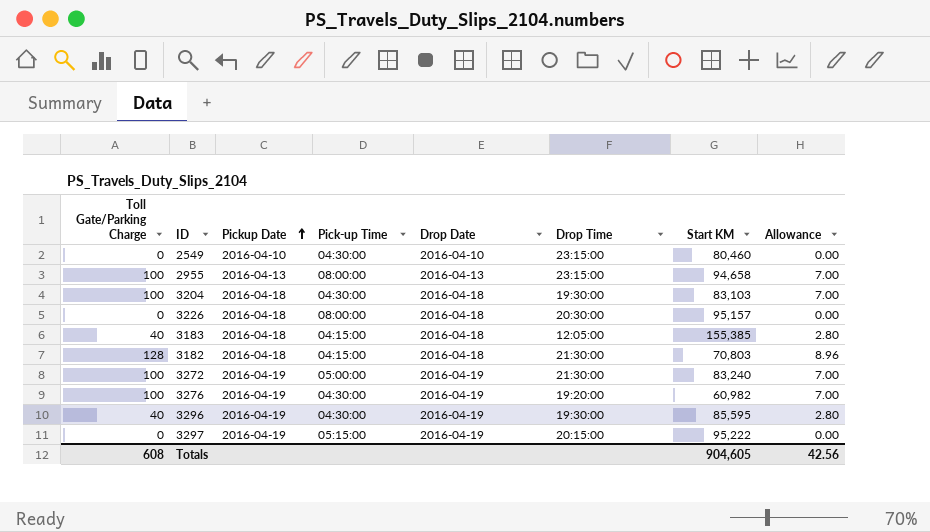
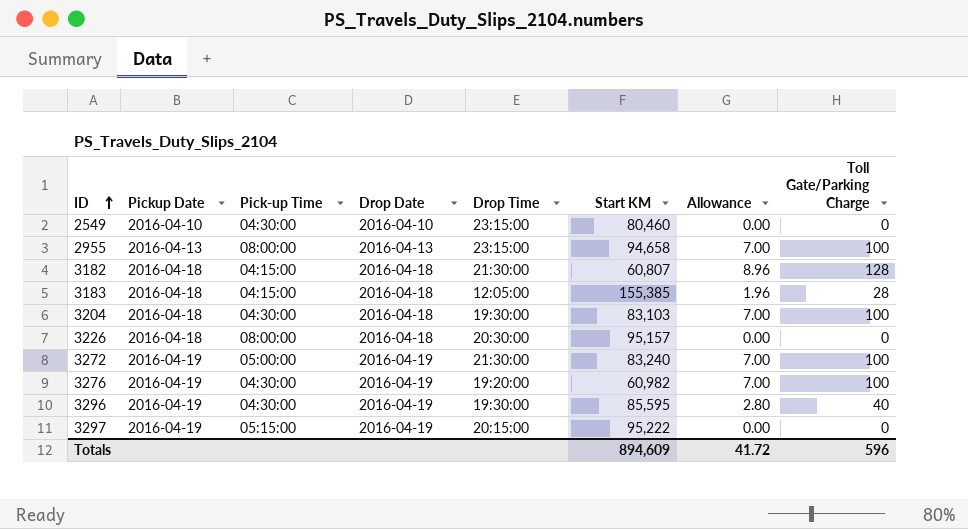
row order: Pickup Date ascending -> ID ascending
column Toll Gate/Parking Charge | position: 1 -> 8
3182 | Start KM: 70,803 -> 60,807
3183 | Allowance: 2.80 -> 1.96
3183 | Toll Gate/Parking Charge: 40 -> 28
Totals | Start KM: 904,605 -> 894,609
Totals | Allowance: 42.56 -> 41.72
Totals | Toll Gate/Parking Charge: 608 -> 596

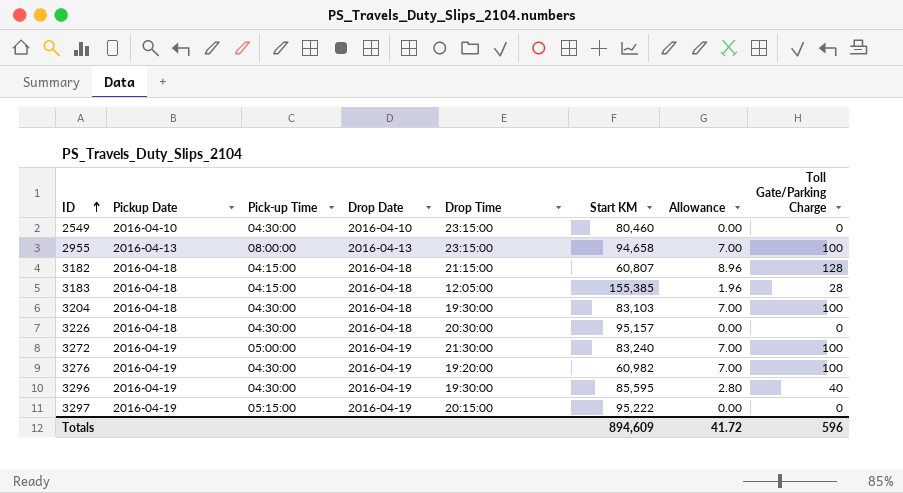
3182 | Drop Time: 21:30:00 -> 21:15:00
3226 | Pick-up Time: 08:00:00 -> 04:30:00

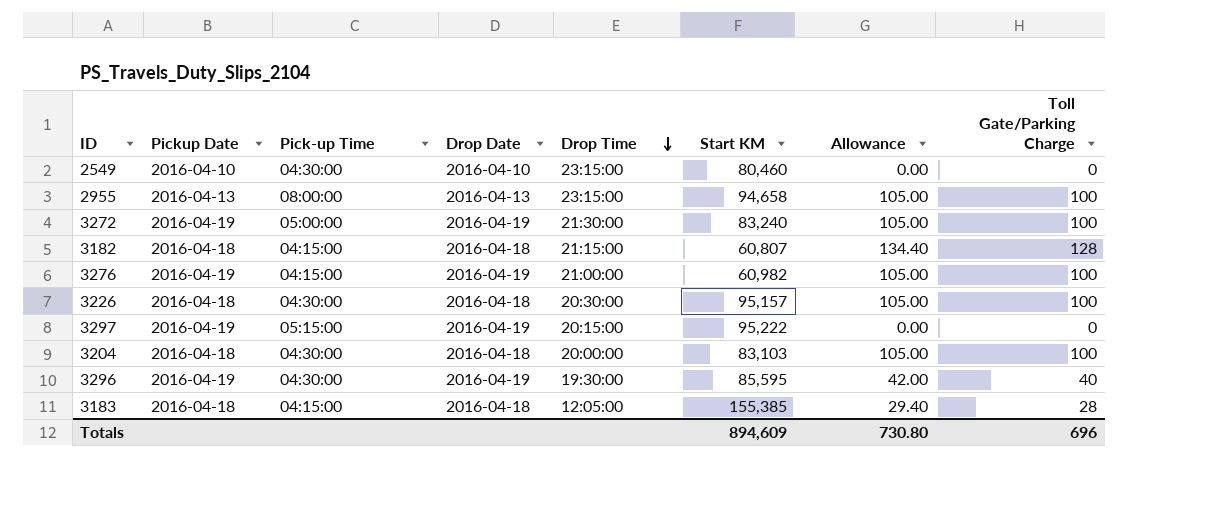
row order: ID ascending -> Drop Time descending
column Allowance | formula: [Toll Gate/Parking Charge] * 0.07 -> [Toll Gate/Parking Charge] * 1.05
3276 | Pick-up Time: 04:30:00 -> 04:15:00
3276 | Drop Time: 19:20:00 -> 21:00:00
3226 | Toll Gate/Parking Charge: 0 -> 100
3204 | Drop Time: 19:30:00 -> 20:00:00
Totals | Allowance: 41.72 -> 730.80
Totals | Toll Gate/Parking Charge: 596 -> 696

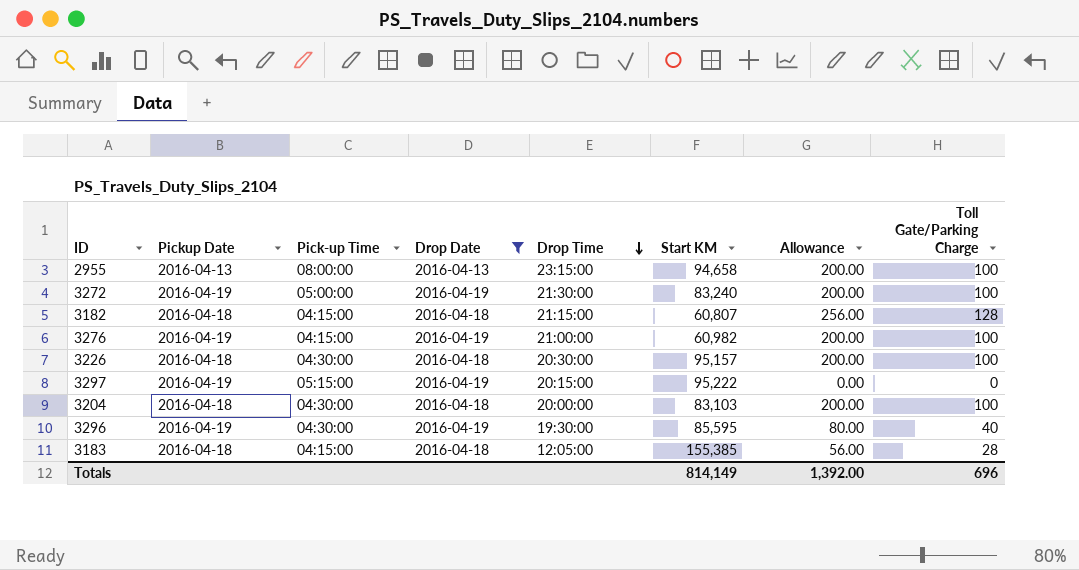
filter: none -> Drop Date != 2016-04-10
column Allowance | formula: [Toll Gate/Parking Charge] * 1.05 -> [Toll Gate/Parking Charge] * 2
Totals | Start KM: 894,609 -> 814,149
Totals | Allowance: 730.80 -> 1,392.00

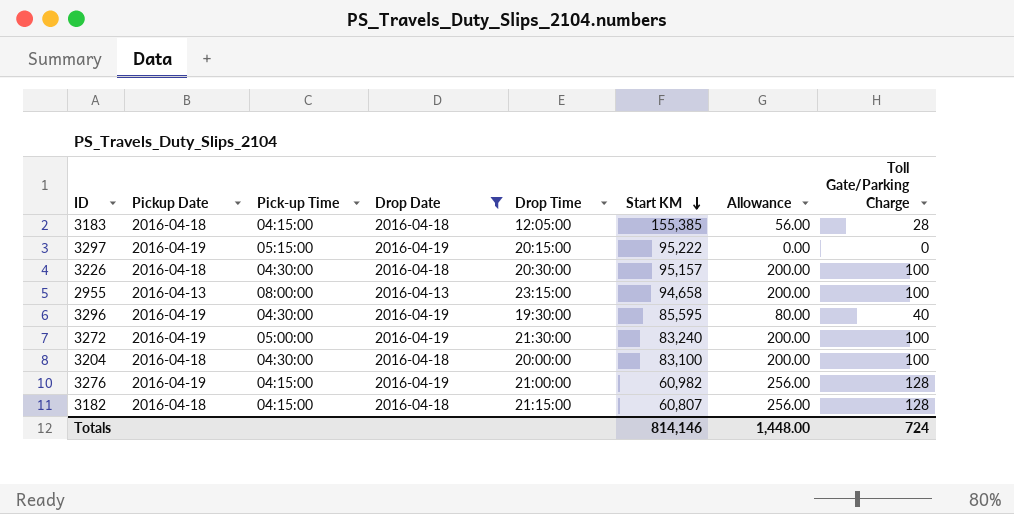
row order: Drop Time descending -> Start KM descending
3204 | Start KM: 83,103 -> 83,100
3276 | Allowance: 200.00 -> 256.00
3276 | Toll Gate/Parking Charge: 100 -> 128
Totals | Start KM: 814,149 -> 814,146
Totals | Allowance: 1,392.00 -> 1,448.00
Totals | Toll Gate/Parking Charge: 696 -> 724

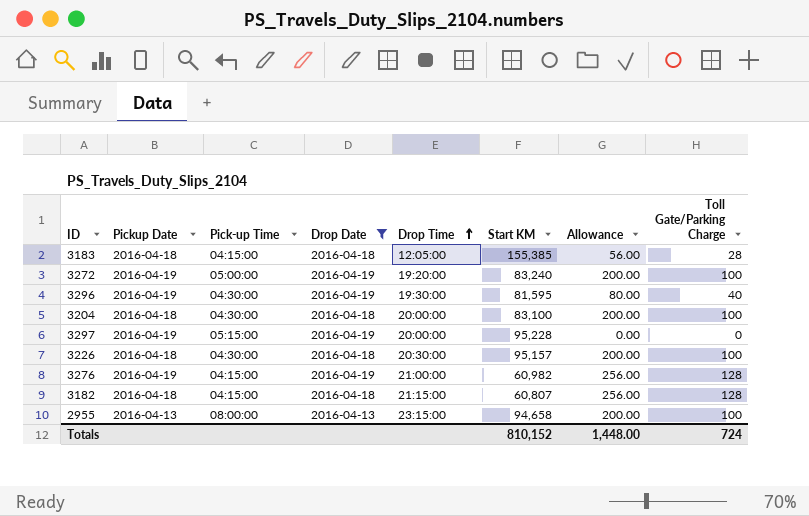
row order: Start KM descending -> Drop Time ascending
3272 | Drop Time: 21:30:00 -> 19:20:00
3296 | Start KM: 85,595 -> 81,595
3297 | Drop Time: 20:15:00 -> 20:00:00
3297 | Start KM: 95,222 -> 95,228
Totals | Start KM: 814,146 -> 810,152

